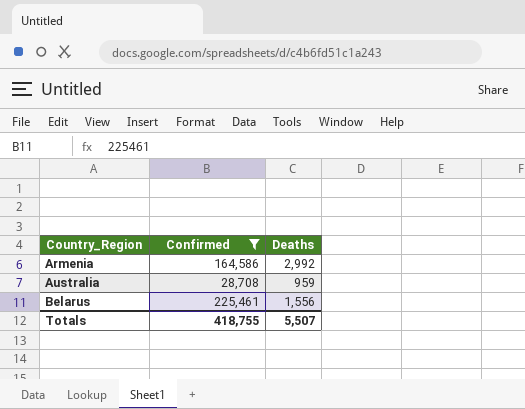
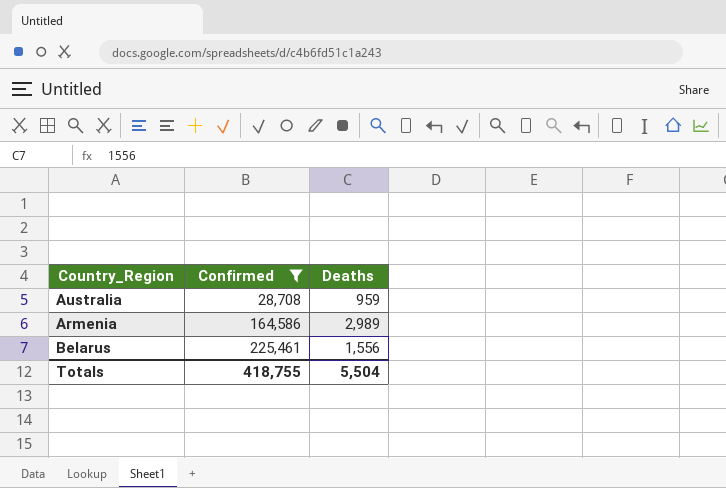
row order: Country_Region ascending -> Confirmed ascending
Armenia | Deaths: 2,992 -> 2,989
Totals | Deaths: 5,507 -> 5,504

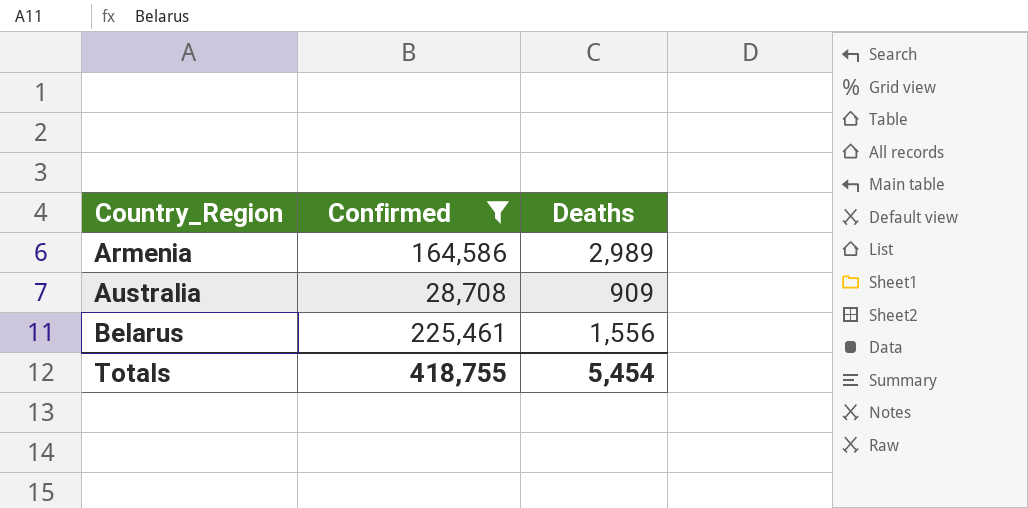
row order: Confirmed ascending -> Country_Region ascending
Australia | Deaths: 959 -> 909
Totals | Deaths: 5,504 -> 5,454

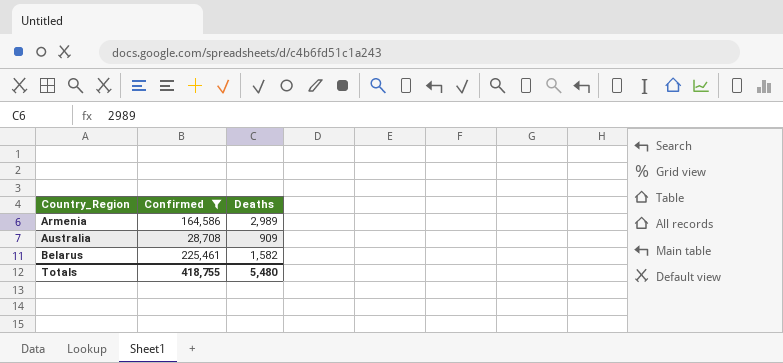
Belarus | Deaths: 1,556 -> 1,582
Totals | Deaths: 5,454 -> 5,480

